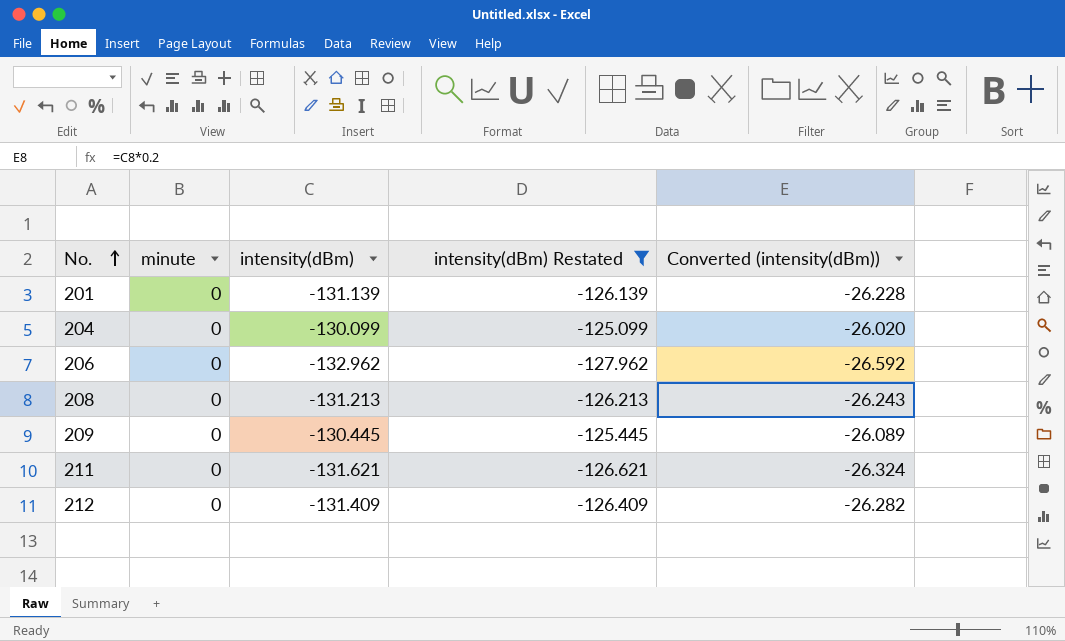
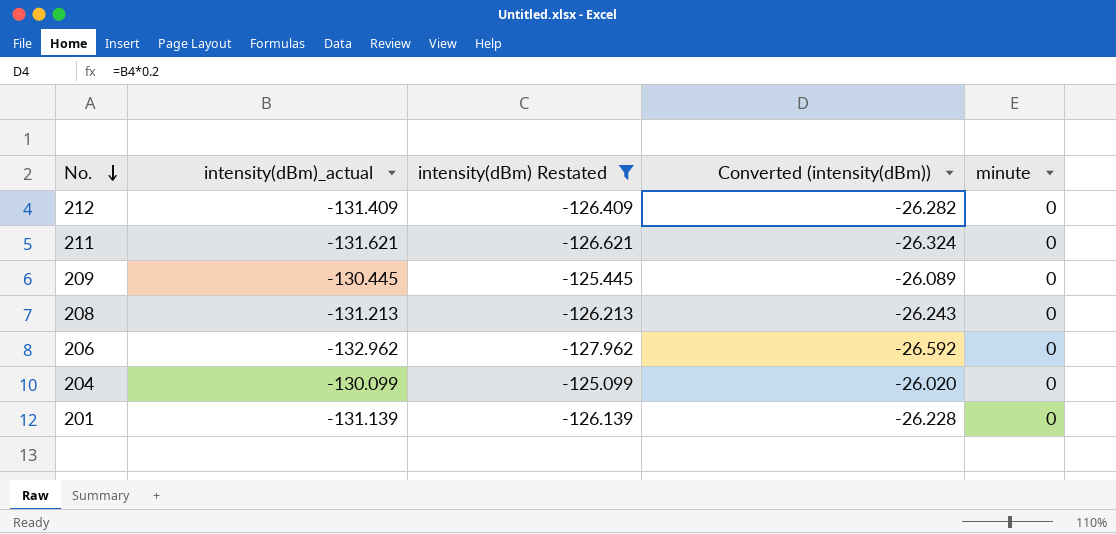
row order: No. ascending -> No. descending
column name: intensity(dBm) -> intensity(dBm)_actual
column minute | position: 2 -> 5

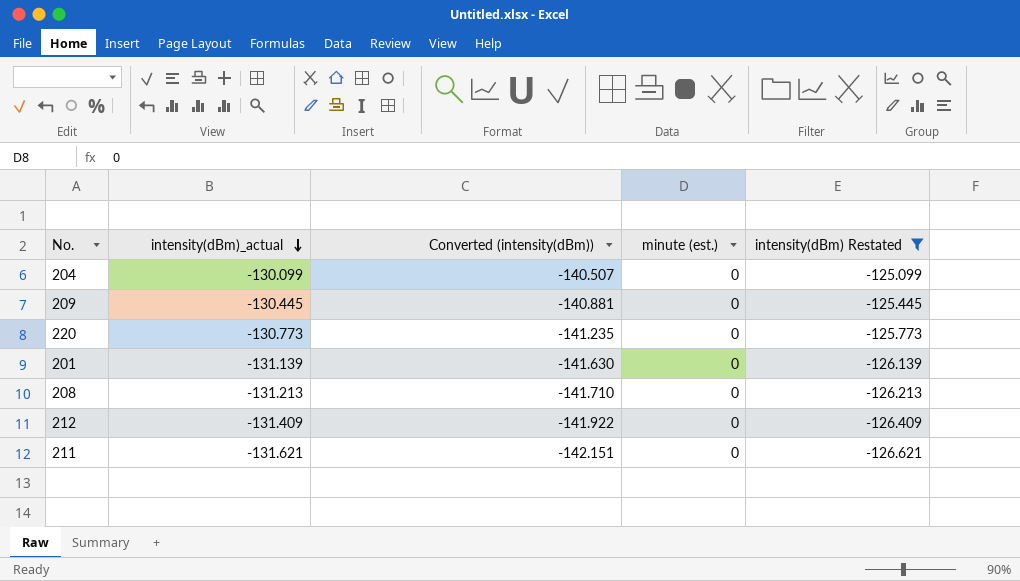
row order: No. descending -> intensity(dBm)_actual descending
column Converted (intensity(dBm)) | formula: [intensity(dBm)_actual] * 0.2 -> [intensity(dBm)_actual] * 1.08
column name: minute -> minute (est.)
column intensity(dBm) Restated | position: 3 -> 5
row 206: -132.962 | -127.962 | -26.592 | 0 -> none
row 220: none -> -130.773 | -141.235 | 0 | -125.773

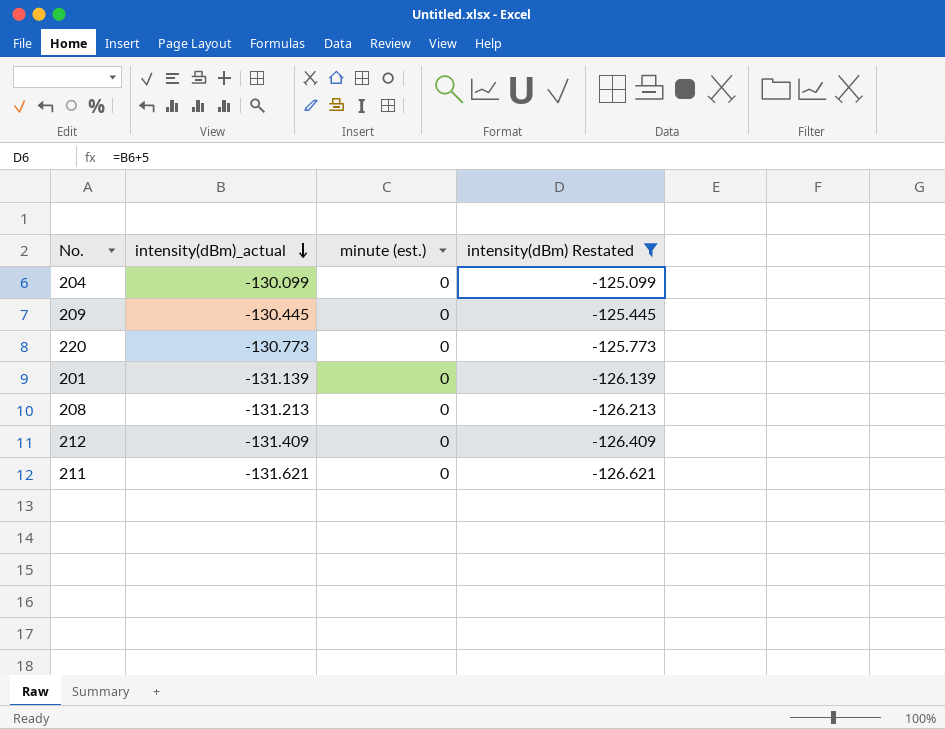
column Converted (intensity(dBm)) | formula: [intensity(dBm)_actual] * 1.08 -> none

